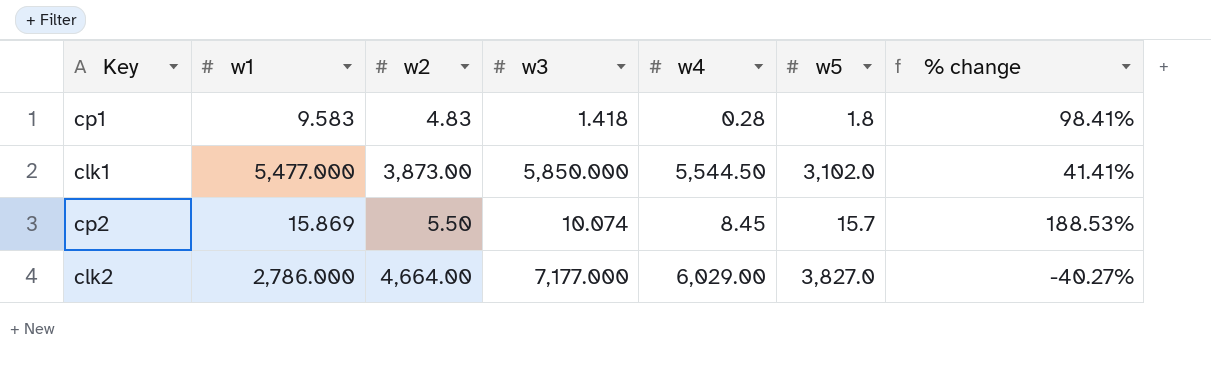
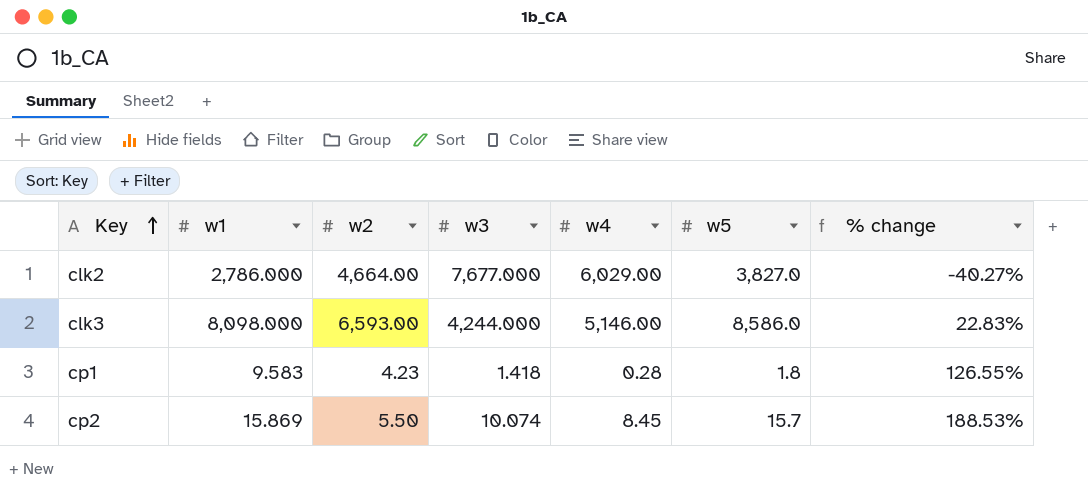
row order: none -> Key ascending
row clk1: 5,477.000 | 3,873.00 | 5,850.000 | 5,544.50 | 3,102.0 | 41.41% -> none
clk2 | w3: 7,177.000 -> 7,677.000
row clk3: none -> 8,098.000 | 6,593.00 | 4,244.000 | 5,146.00 | 8,586.0 | 22.83%
cp1 | w2: 4.83 -> 4.23
cp1 | % change: 98.41% -> 126.55%

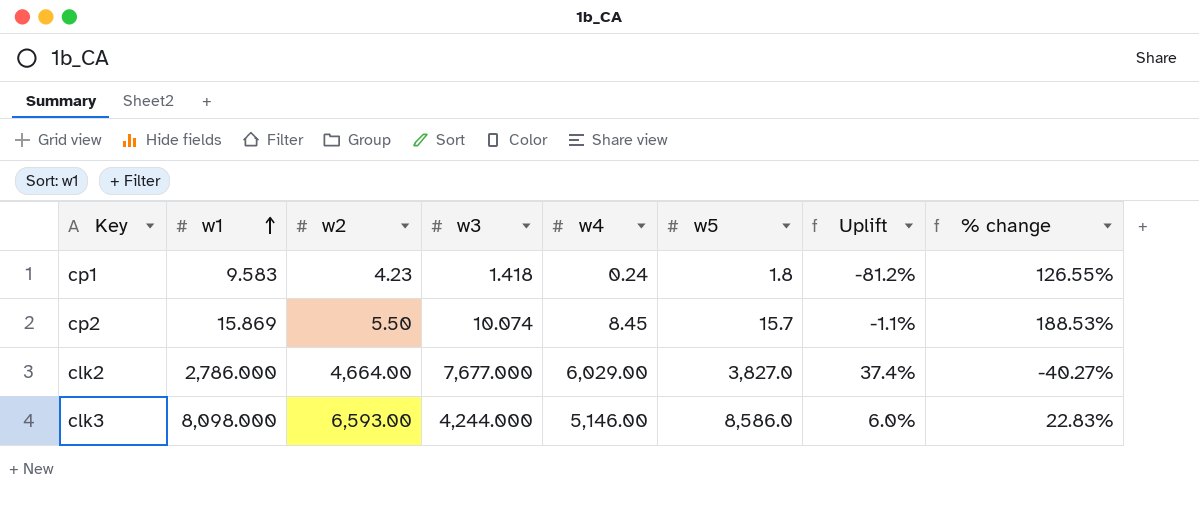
row order: Key ascending -> w1 ascending
column Uplift | formula: none -> ([w5] - [w1]) / [w1]
cp1 | w4: 0.28 -> 0.24

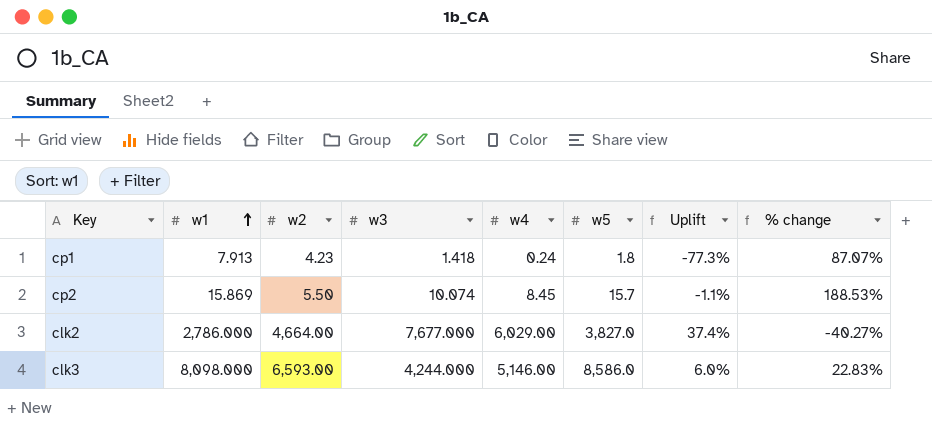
cp1 | w1: 9.583 -> 7.913
cp1 | Uplift: -81.2% -> -77.3%
cp1 | % change: 126.55% -> 87.07%

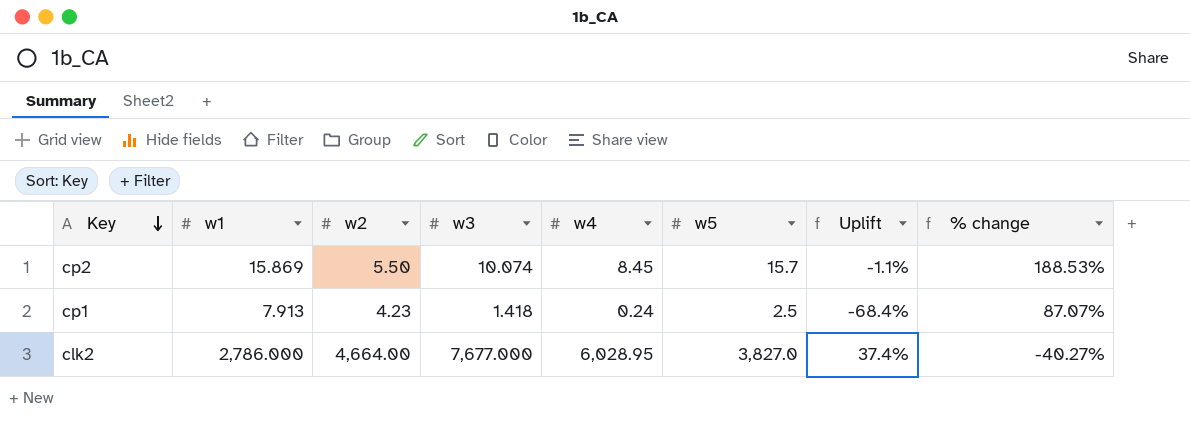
row order: w1 ascending -> Key descending
row clk3: 8,098.000 | 6,593.00 | 4,244.000 | 5,146.00 | 8,586.0 | 6.0% | 22.83% -> none
cp1 | w5: 1.8 -> 2.5
cp1 | Uplift: -77.3% -> -68.4%
clk2 | w4: 6,029.00 -> 6,028.95

